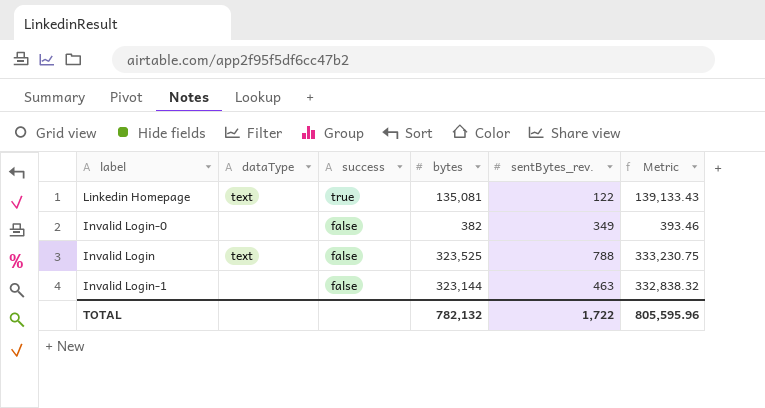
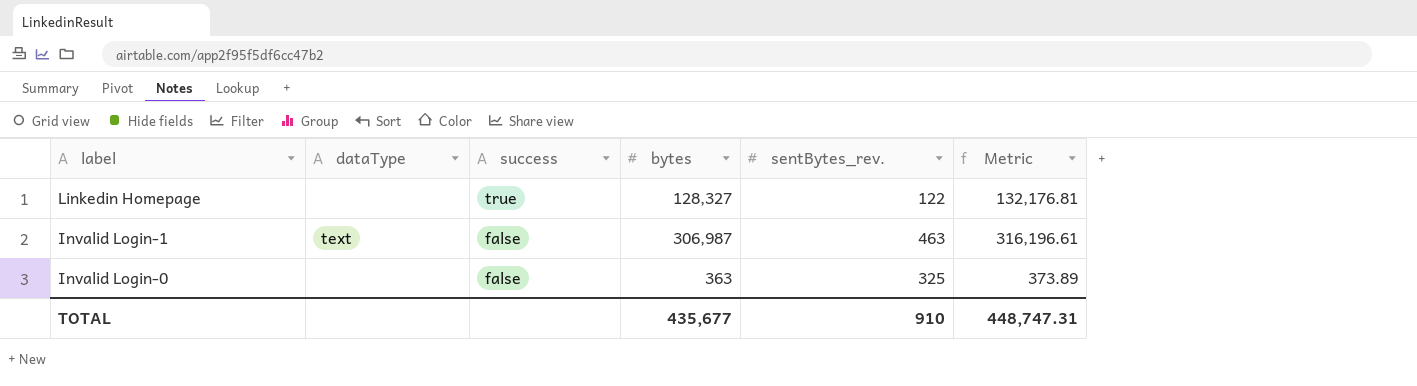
row order: success descending -> label descending
row Invalid Login: text | false | 323,525 | 788 | 333,230.75 -> none
Linkedin Homepage | dataType: text -> none
Linkedin Homepage | bytes: 135,081 -> 128,327
Linkedin Homepage | Metric: 139,133.43 -> 132,176.81
Invalid Login-1 | dataType: none -> text
Invalid Login-1 | bytes: 323,144 -> 306,987
Invalid Login-1 | Metric: 332,838.32 -> 316,196.61
Invalid Login-0 | bytes: 382 -> 363
Invalid Login-0 | sentBytes_rev.: 349 -> 325
Invalid Login-0 | Metric: 393.46 -> 373.89
TOTAL | bytes: 782,132 -> 435,677
TOTAL | sentBytes_rev.: 1,722 -> 910
TOTAL | Metric: 805,595.96 -> 448,747.31

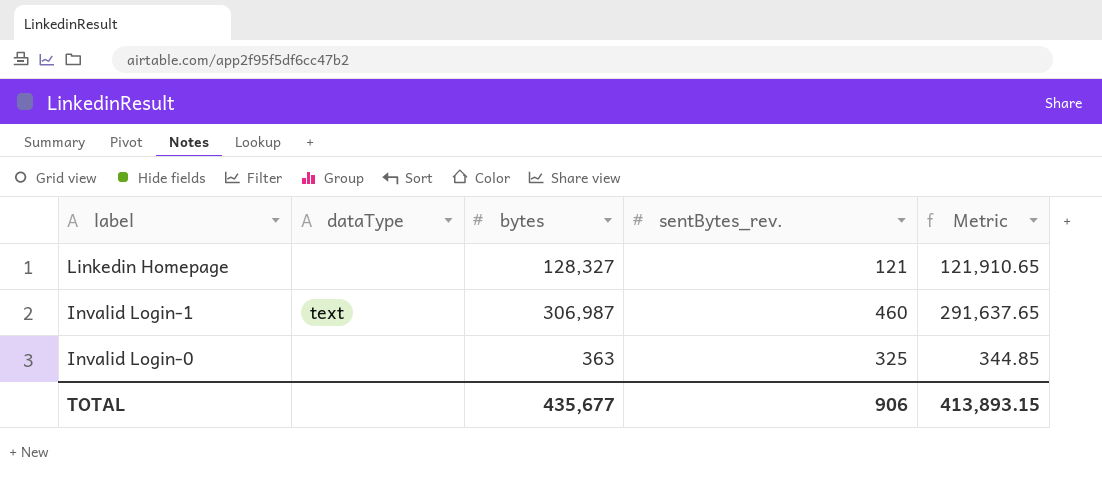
column success | position: 3 -> none
column Metric | formula: [bytes] * 1.03 -> [bytes] * 0.95
Linkedin Homepage | sentBytes_rev.: 122 -> 121
Invalid Login-1 | sentBytes_rev.: 463 -> 460
TOTAL | sentBytes_rev.: 910 -> 906
TOTAL | Metric: 448,747.31 -> 413,893.15

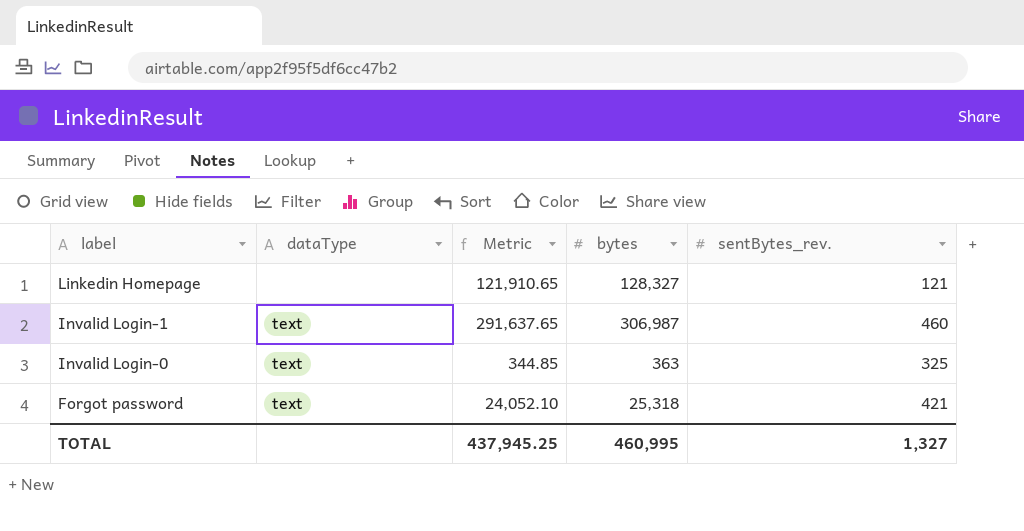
column Metric | position: 5 -> 3
Invalid Login-0 | dataType: none -> text
row Forgot password: none -> text | 24,052.10 | 25,318 | 421
TOTAL | Metric: 413,893.15 -> 437,945.25
TOTAL | bytes: 435,677 -> 460,995
TOTAL | sentBytes_rev.: 906 -> 1,327

